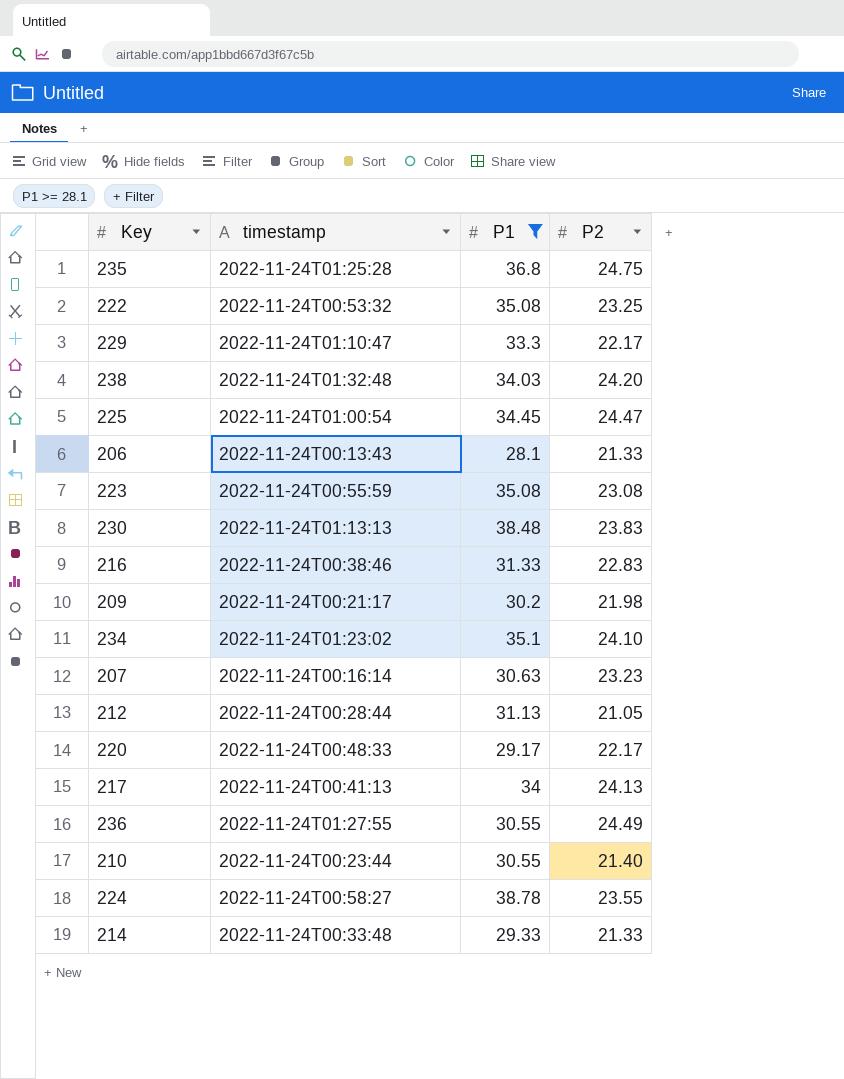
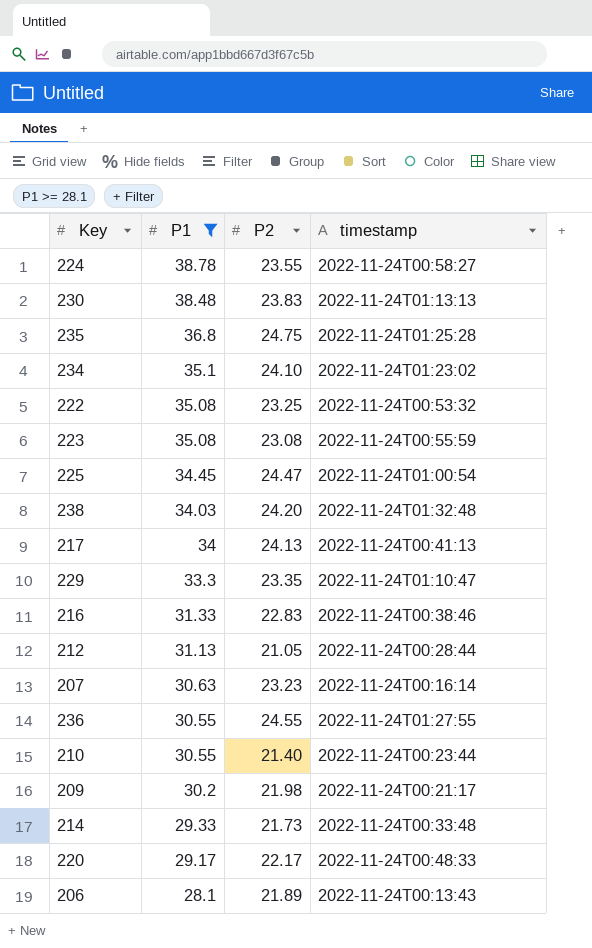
row order: none -> P1 descending
column timestamp | position: 2 -> 4
229 | P2: 22.17 -> 23.35
236 | P2: 24.49 -> 24.55
214 | P2: 21.33 -> 21.73
206 | P2: 21.33 -> 21.89

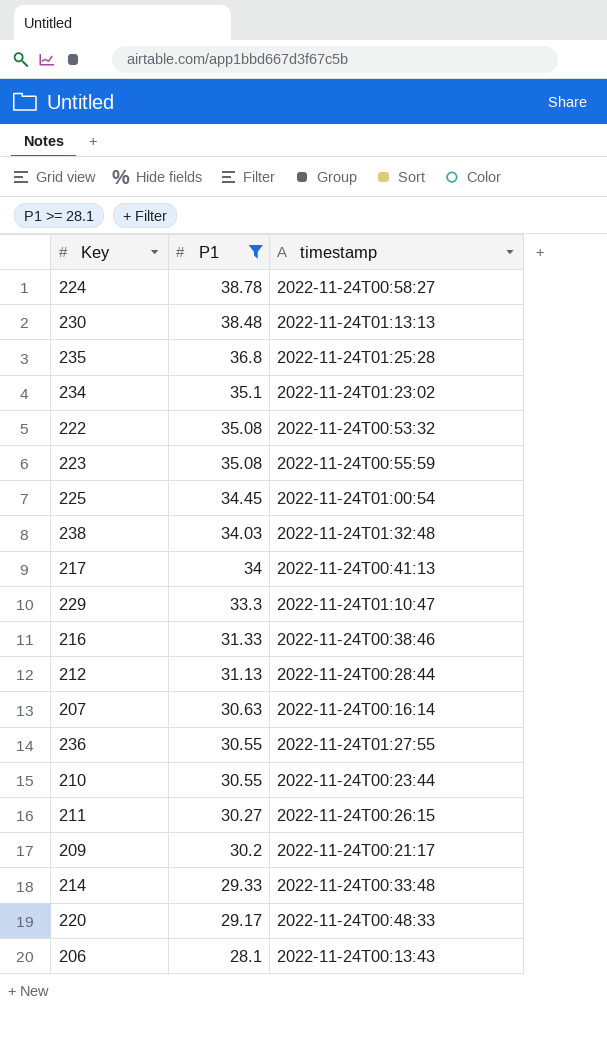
column P2 | position: 3 -> none
row 211: none -> 30.27 | 2022-11-24T00:26:15

